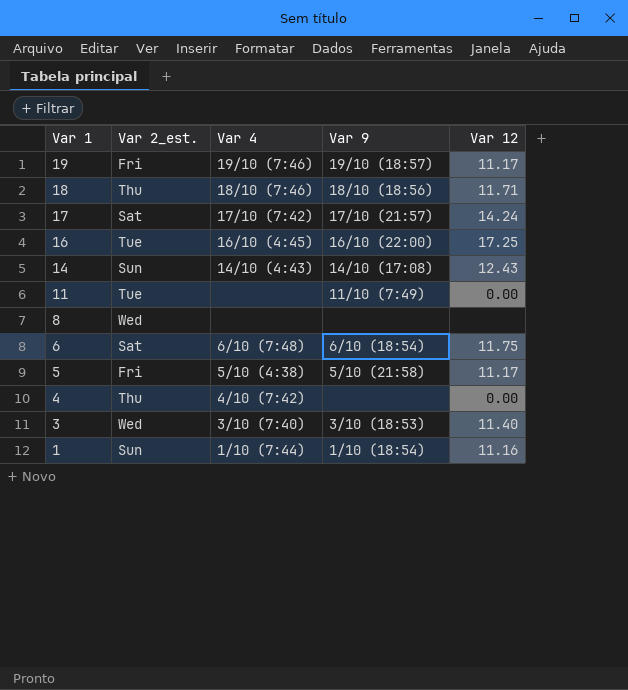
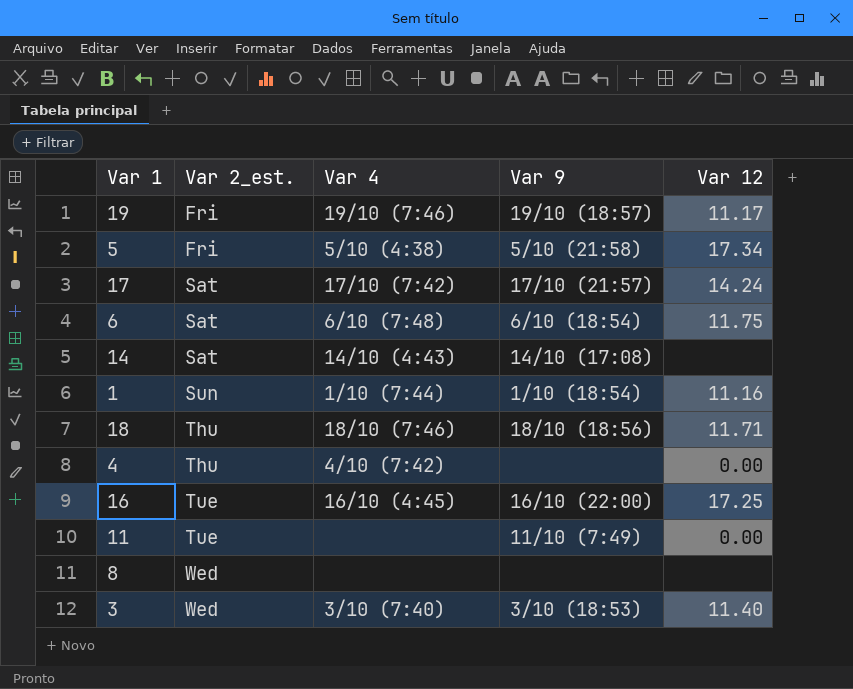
row order: Var 1 descending -> Var 2_est. ascending
5 | Var 12: 11.17 -> 17.34
14 | Var 2_est.: Sun -> Sat
14 | Var 12: 12.43 -> none

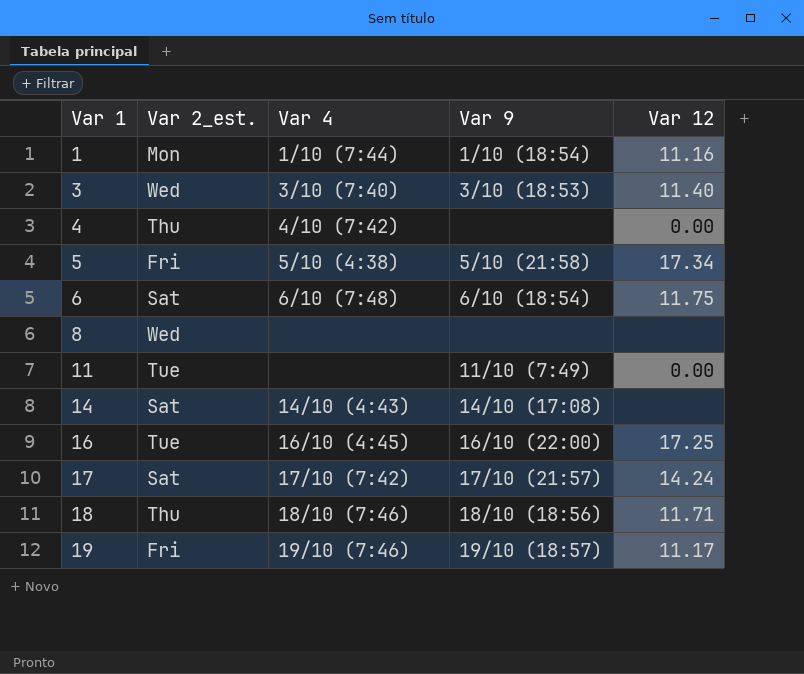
row order: Var 2_est. ascending -> Var 1 ascending
1 | Var 2_est.: Sun -> Mon

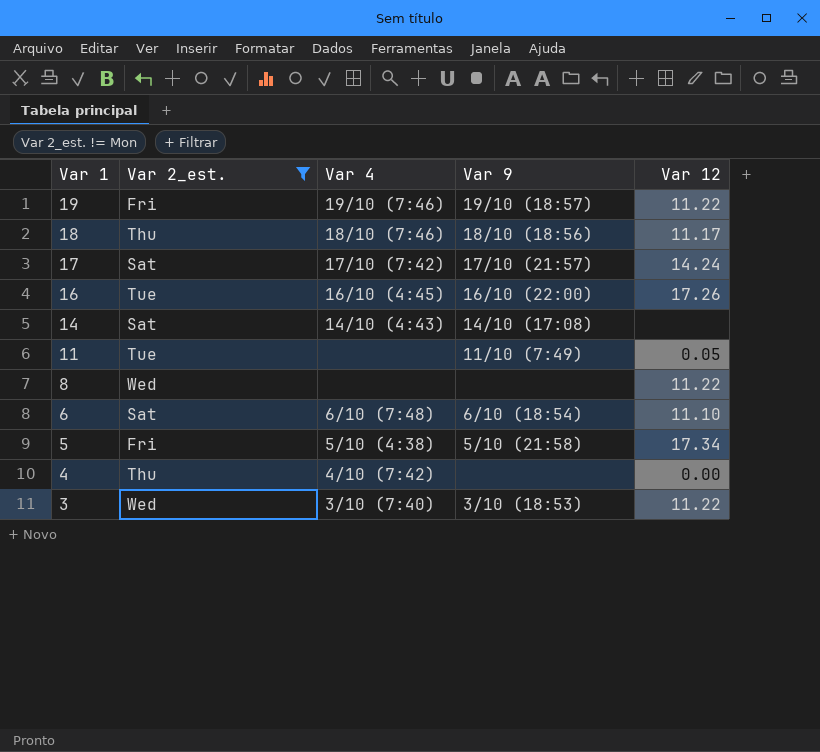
filter: none -> Var 2_est. != Mon
row order: Var 1 ascending -> Var 1 descending
19 | Var 12: 11.17 -> 11.22
18 | Var 12: 11.71 -> 11.17
16 | Var 12: 17.25 -> 17.26
11 | Var 12: 0.00 -> 0.05
8 | Var 12: none -> 11.22
6 | Var 12: 11.75 -> 11.10
3 | Var 12: 11.40 -> 11.22

